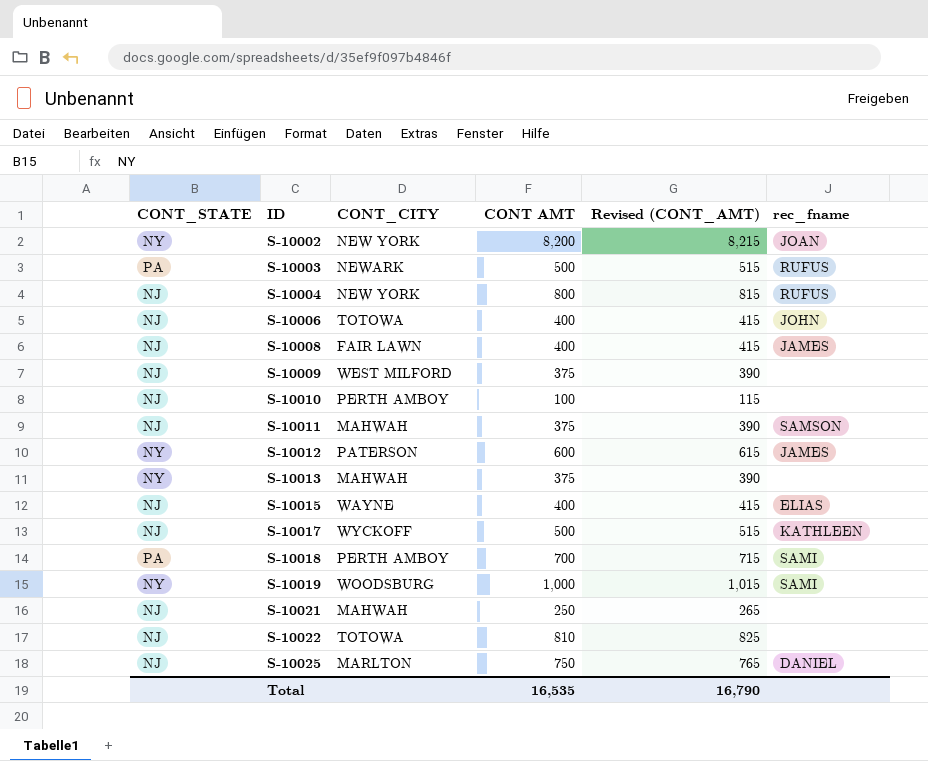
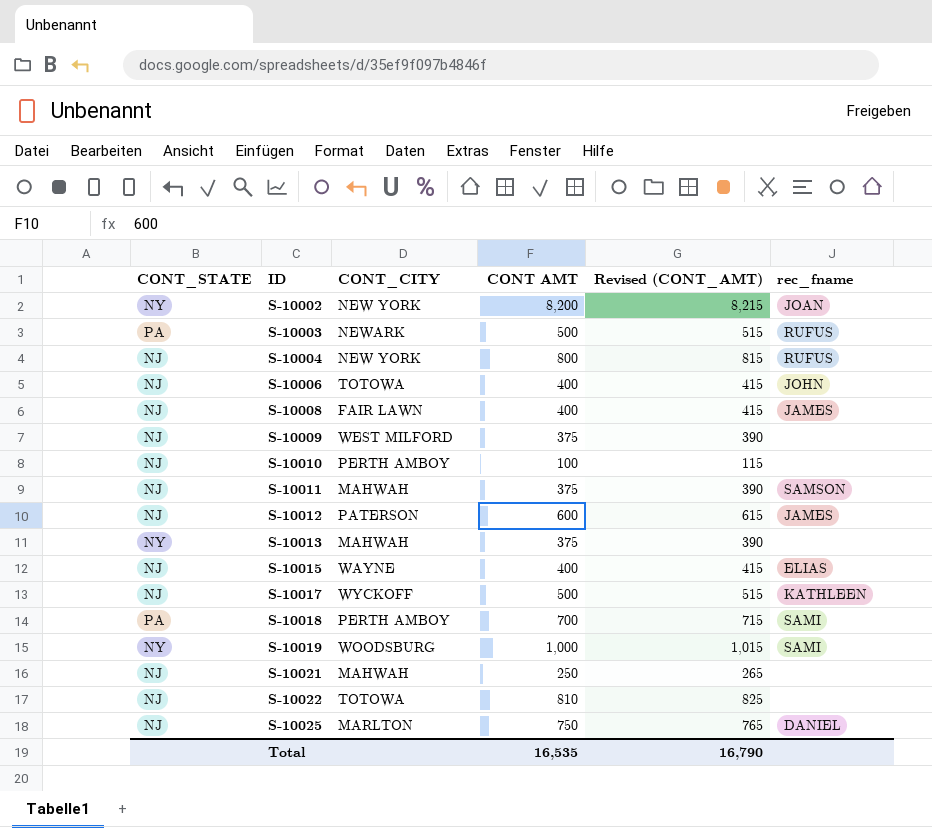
S-10012 | CONT_STATE: NY -> NJ

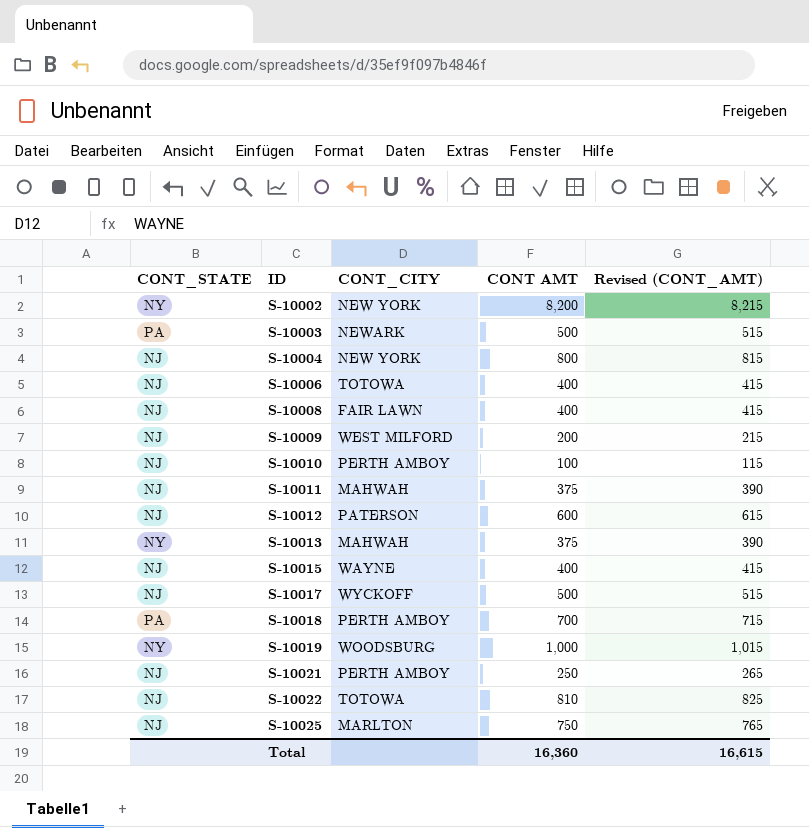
column rec_fname | position: 6 -> none
S-10009 | CONT AMT: 375 -> 200
S-10009 | Revised (CONT_AMT): 390 -> 215
S-10021 | CONT_CITY: MAHWAH -> PERTH AMBOY
Total | CONT AMT: 16,535 -> 16,360
Total | Revised (CONT_AMT): 16,790 -> 16,615

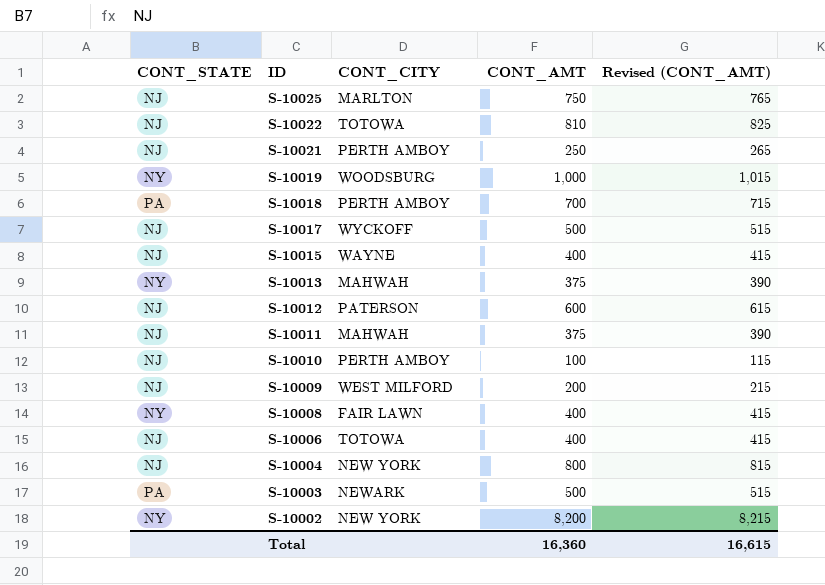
row order: ID ascending -> ID descending
column name: CONT AMT -> CONT_AMT
S-10008 | CONT_STATE: NJ -> NY

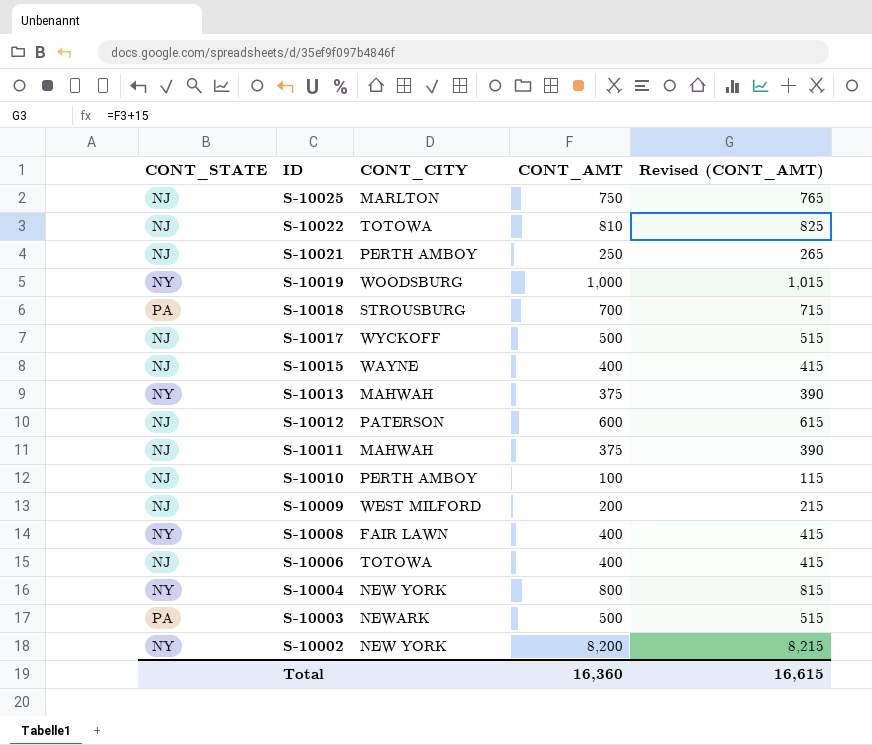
S-10018 | CONT_CITY: PERTH AMBOY -> STROUSBURG
S-10004 | CONT_STATE: NJ -> NY

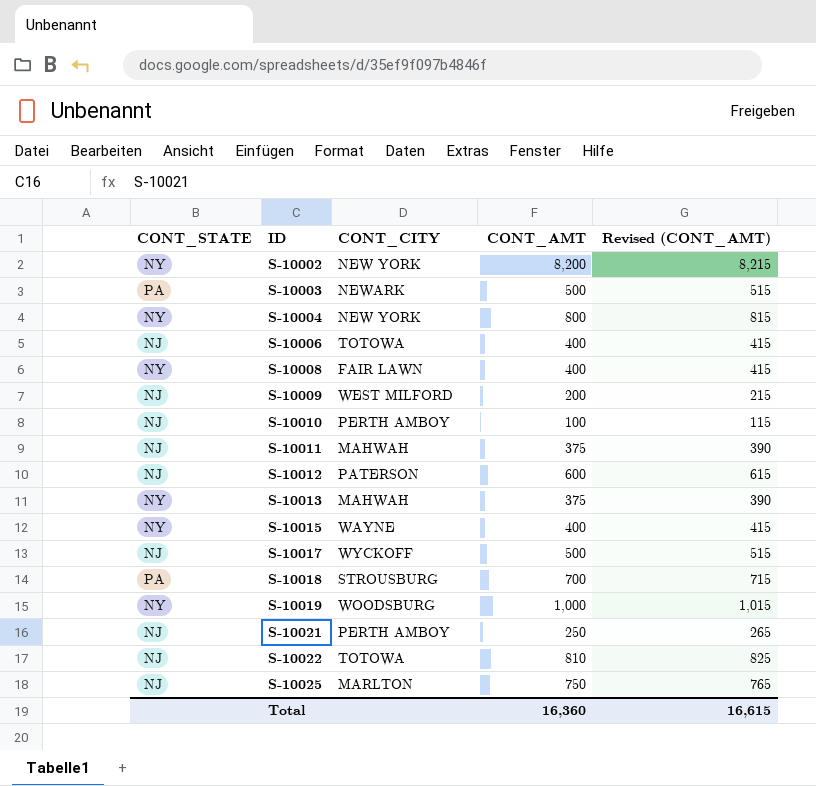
row order: ID descending -> ID ascending
S-10015 | CONT_STATE: NJ -> NY

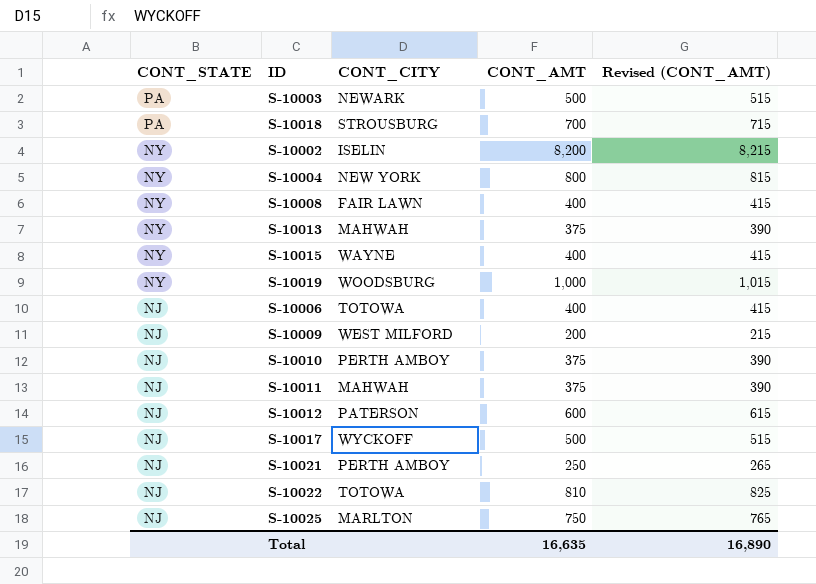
row order: ID ascending -> CONT_STATE descending
S-10002 | CONT_CITY: NEW YORK -> ISELIN
S-10010 | CONT_AMT: 100 -> 375
S-10010 | Revised (CONT_AMT): 115 -> 390
Total | CONT_AMT: 16,360 -> 16,635
Total | Revised (CONT_AMT): 16,615 -> 16,890

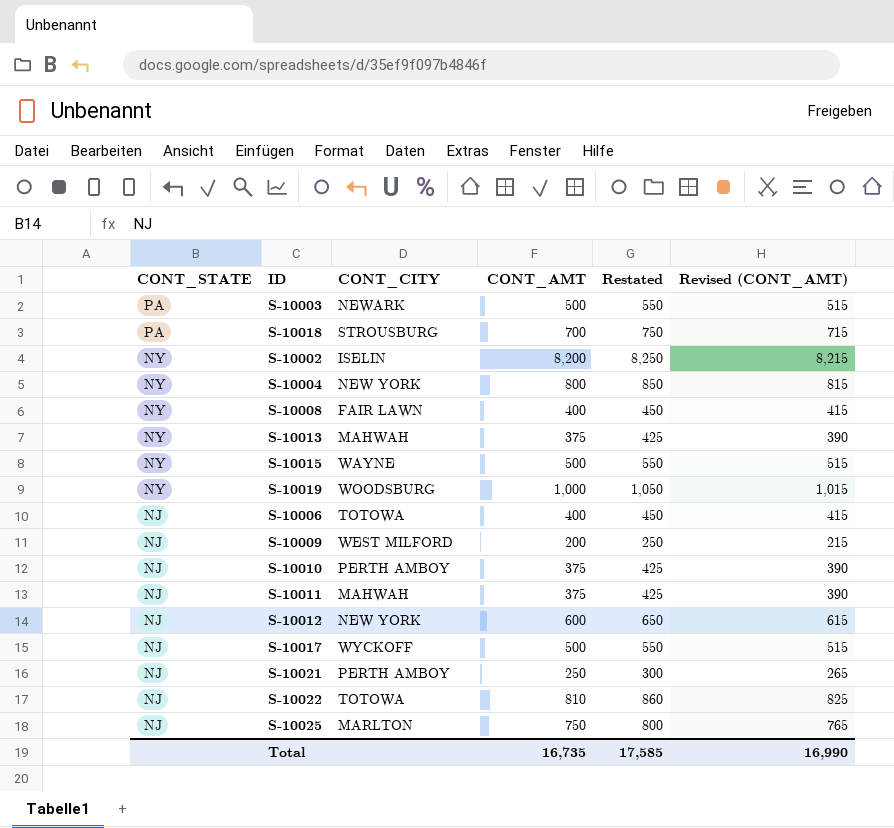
column Restated | formula: none -> [CONT_AMT] + 50
S-10015 | CONT_AMT: 400 -> 500
S-10015 | Revised (CONT_AMT): 415 -> 515
S-10012 | CONT_CITY: PATERSON -> NEW YORK
Total | CONT_AMT: 16,635 -> 16,735
Total | Revised (CONT_AMT): 16,890 -> 16,990

